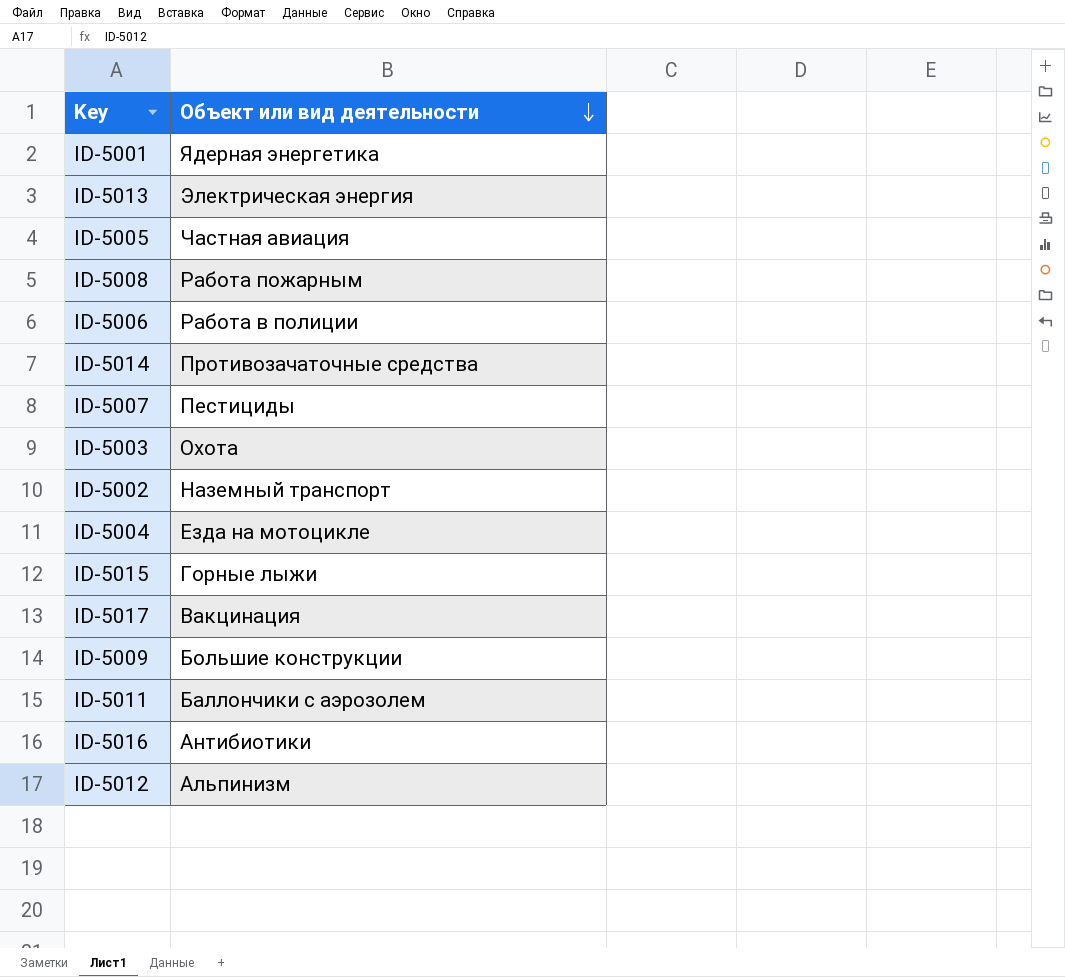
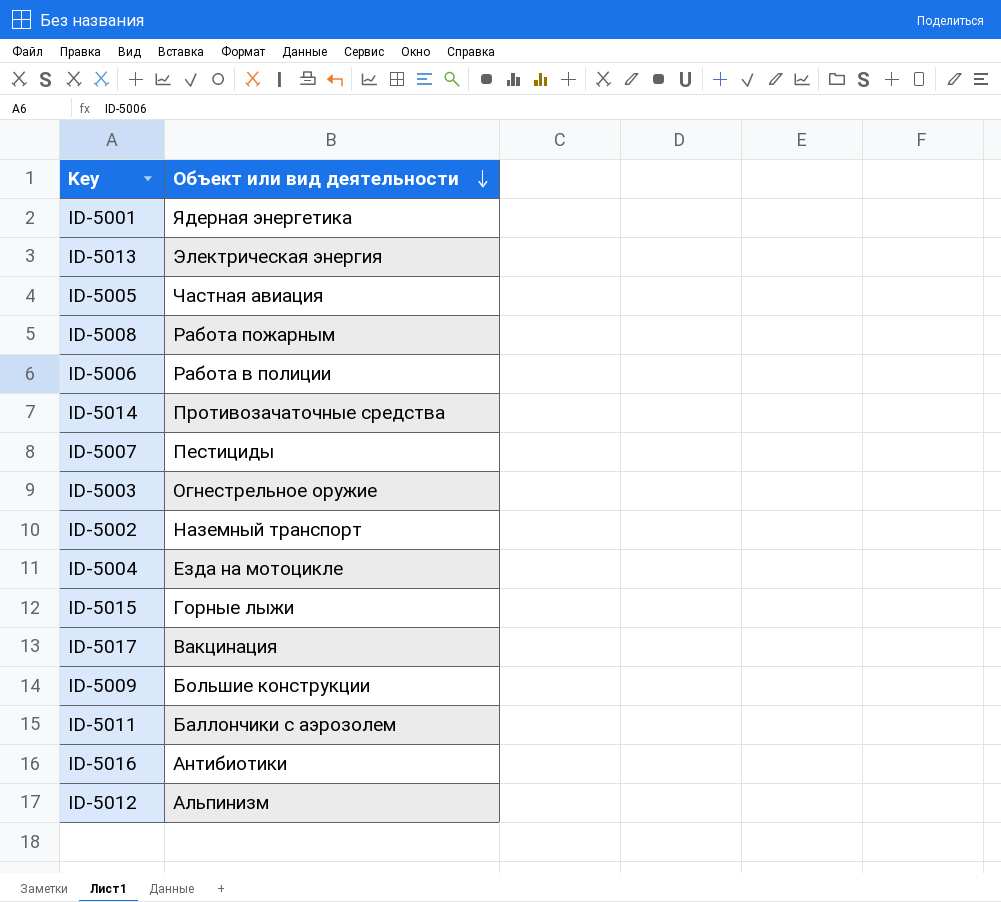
ID-5003 | Объект или вид деятельности: Охота -> Огнестрельное оружие

